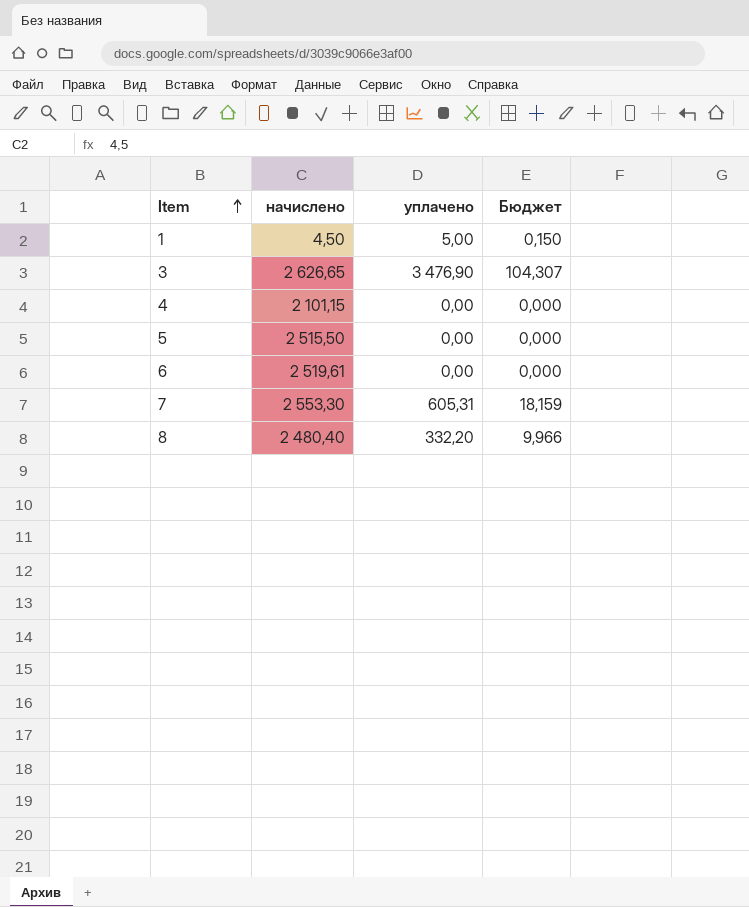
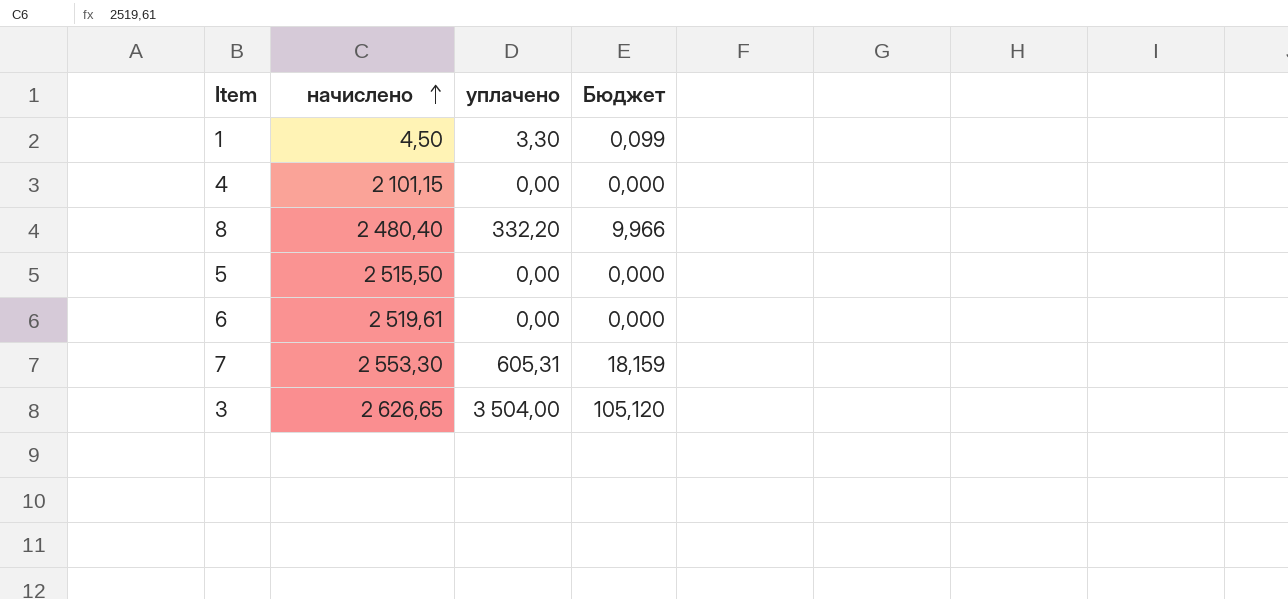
row order: Item ascending -> начислено ascending
1 | уплачено: 5,00 -> 3,30
1 | Бюджет: 0,150 -> 0,099
3 | уплачено: 3 476,90 -> 3 504,00
3 | Бюджет: 104,307 -> 105,120

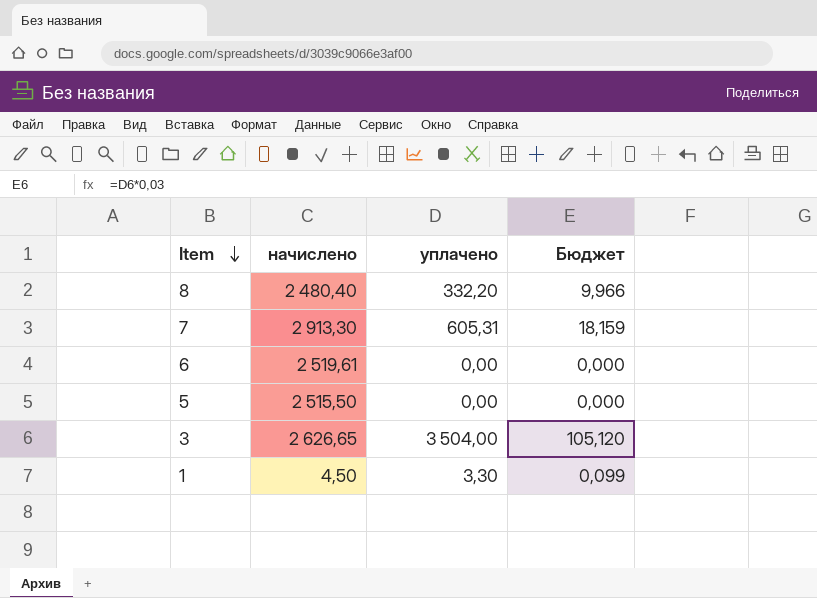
row order: начислено ascending -> Item descending
row 4: 2 101,15 | 0,00 | 0,000 -> none
7 | начислено: 2 553,30 -> 2 913,30

